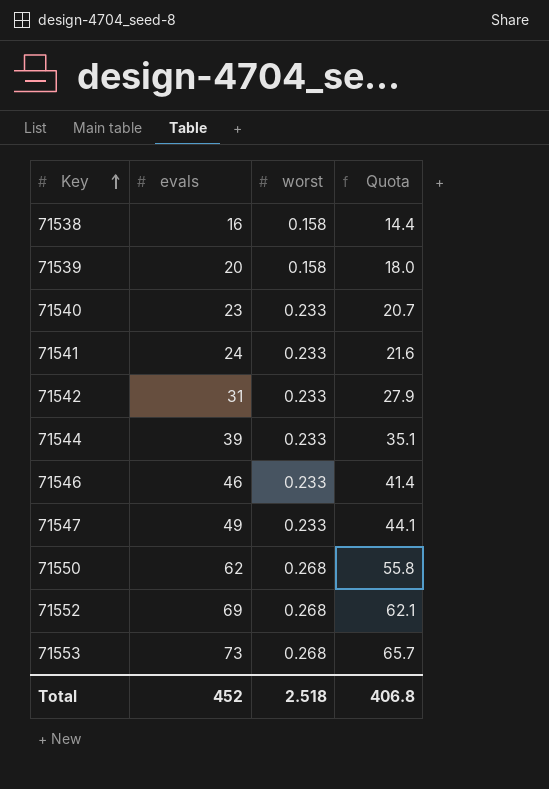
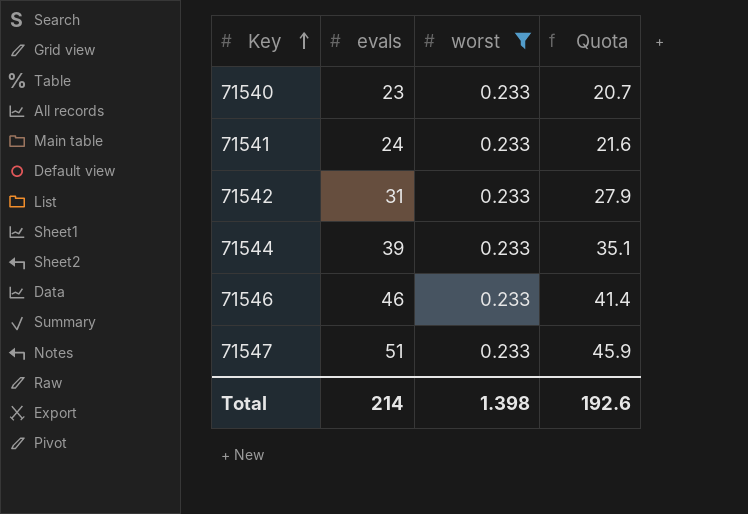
filter: none -> worst = 0.233
71547 | evals: 49 -> 51
71547 | Quota: 44.1 -> 45.9
Total | evals: 452 -> 214
Total | worst: 2.518 -> 1.398
Total | Quota: 406.8 -> 192.6

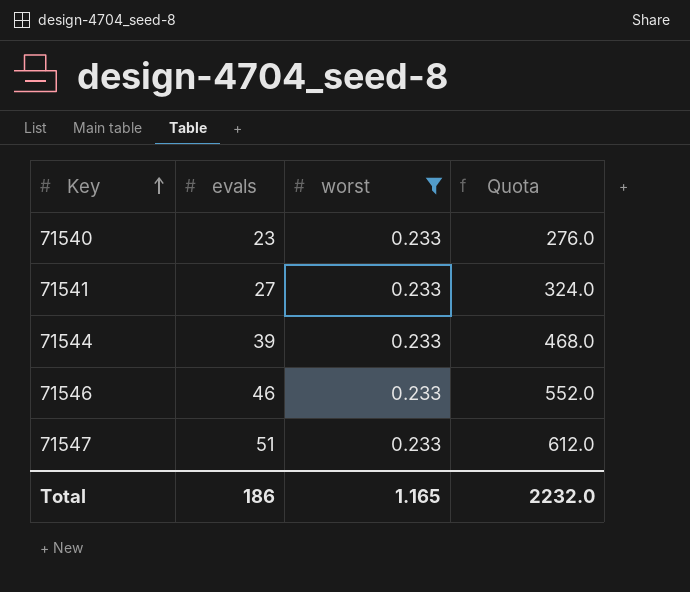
column Quota | formula: [evals] * 0.9 -> [evals] * 12
row 71542: 31 | 0.233 | 27.9 -> none
71541 | evals: 24 -> 27
Total | evals: 214 -> 186
Total | worst: 1.398 -> 1.165
Total | Quota: 192.6 -> 2232.0

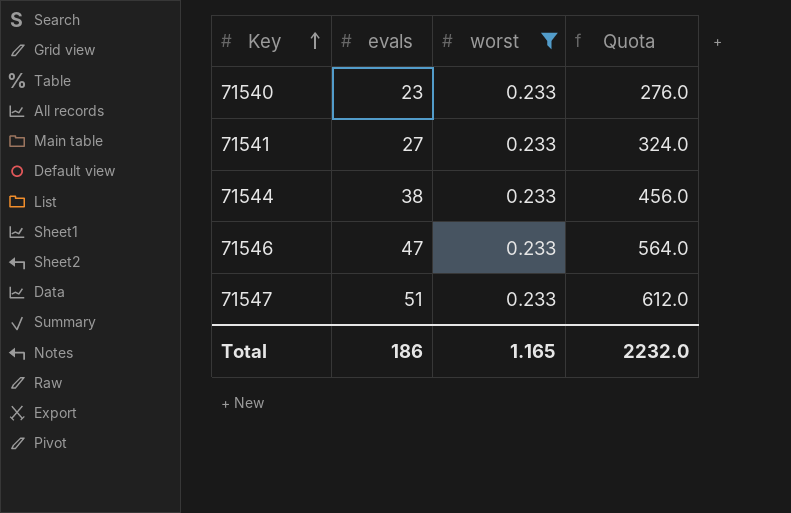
71544 | evals: 39 -> 38
71544 | Quota: 468.0 -> 456.0
71546 | evals: 46 -> 47
71546 | Quota: 552.0 -> 564.0

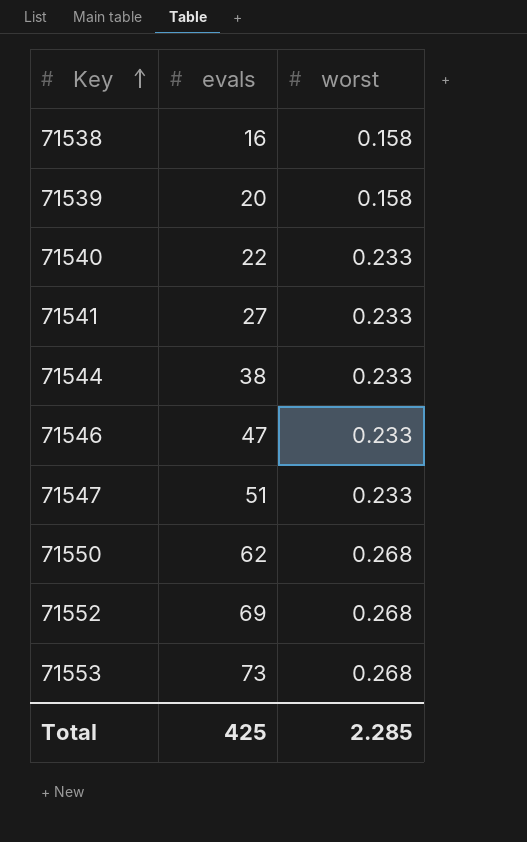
filter: worst = 0.233 -> none
column Quota | formula: [evals] * 12 -> none
71540 | evals: 23 -> 22
Total | evals: 186 -> 425
Total | worst: 1.165 -> 2.285

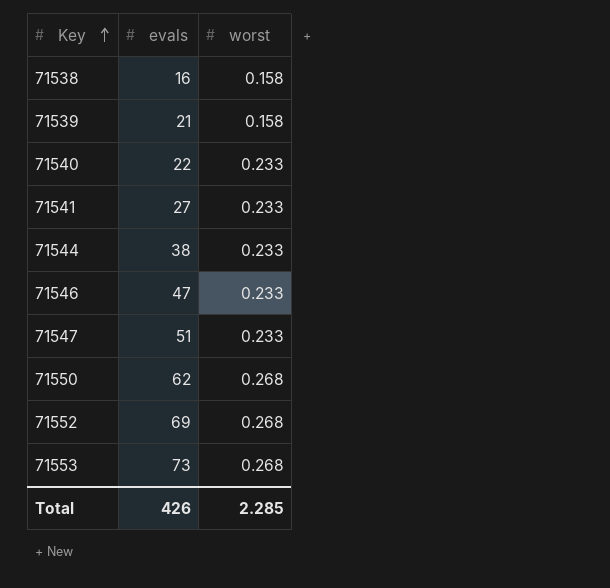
71539 | evals: 20 -> 21
Total | evals: 425 -> 426

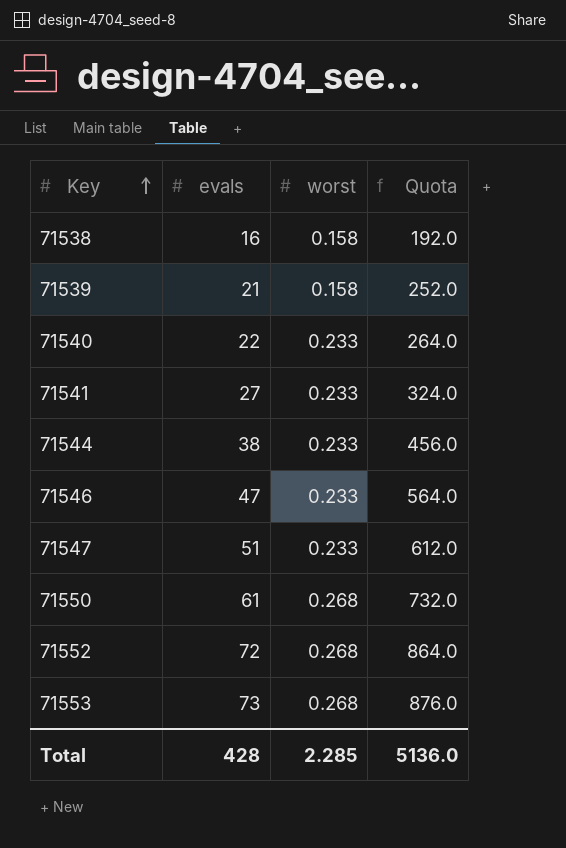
column Quota | formula: none -> [evals] * 12
71550 | evals: 62 -> 61
71552 | evals: 69 -> 72
Total | evals: 426 -> 428

